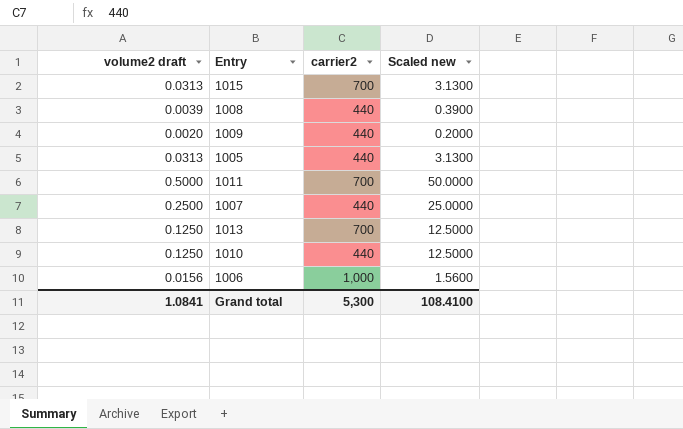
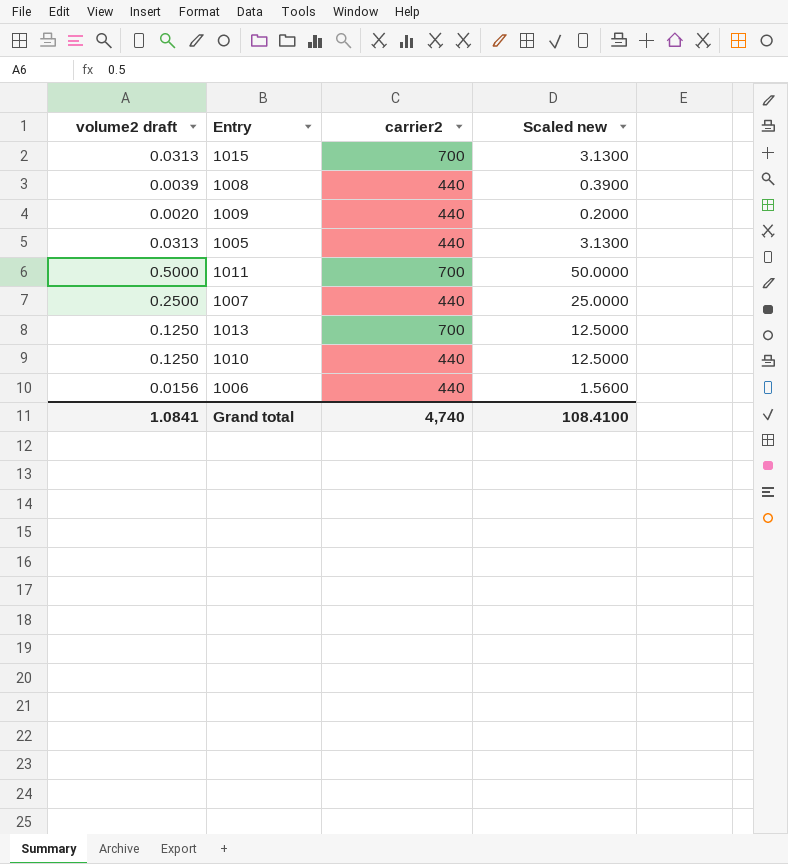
1006 | carrier2: 1,000 -> 440
Grand total | carrier2: 5,300 -> 4,740

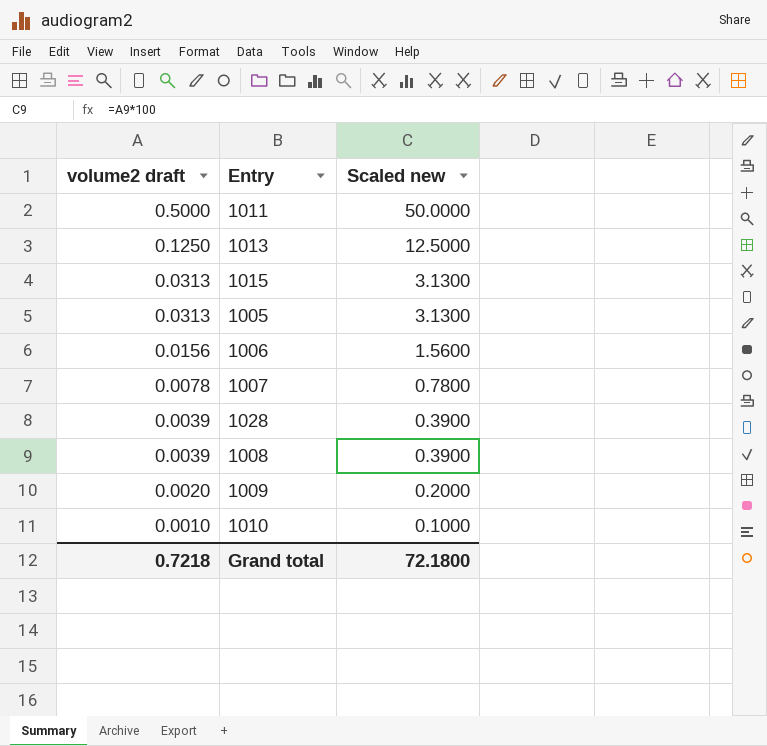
row order: none -> volume2 draft descending
column carrier2 | position: 3 -> none
1007 | volume2 draft: 0.2500 -> 0.0078
1007 | Scaled new: 25.0000 -> 0.7800
row 1028: none -> 0.0039 | 0.3900
1010 | volume2 draft: 0.1250 -> 0.0010
1010 | Scaled new: 12.5000 -> 0.1000
Grand total | volume2 draft: 1.0841 -> 0.7218
Grand total | Scaled new: 108.4100 -> 72.1800

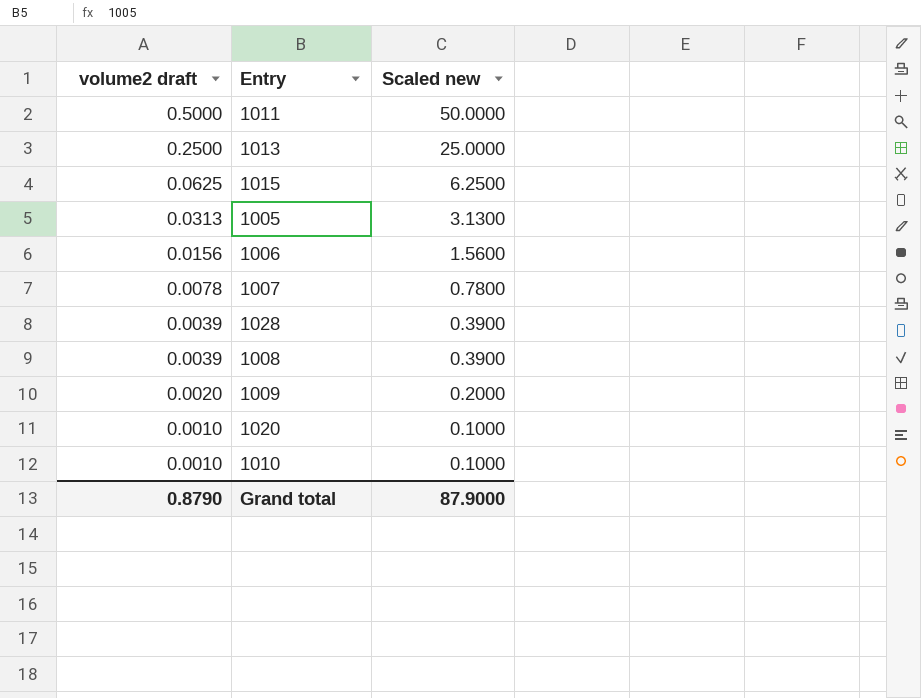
1013 | volume2 draft: 0.1250 -> 0.2500
1013 | Scaled new: 12.5000 -> 25.0000
1015 | volume2 draft: 0.0313 -> 0.0625
1015 | Scaled new: 3.1300 -> 6.2500
row 1020: none -> 0.0010 | 0.1000
Grand total | volume2 draft: 0.7218 -> 0.8790
Grand total | Scaled new: 72.1800 -> 87.9000

